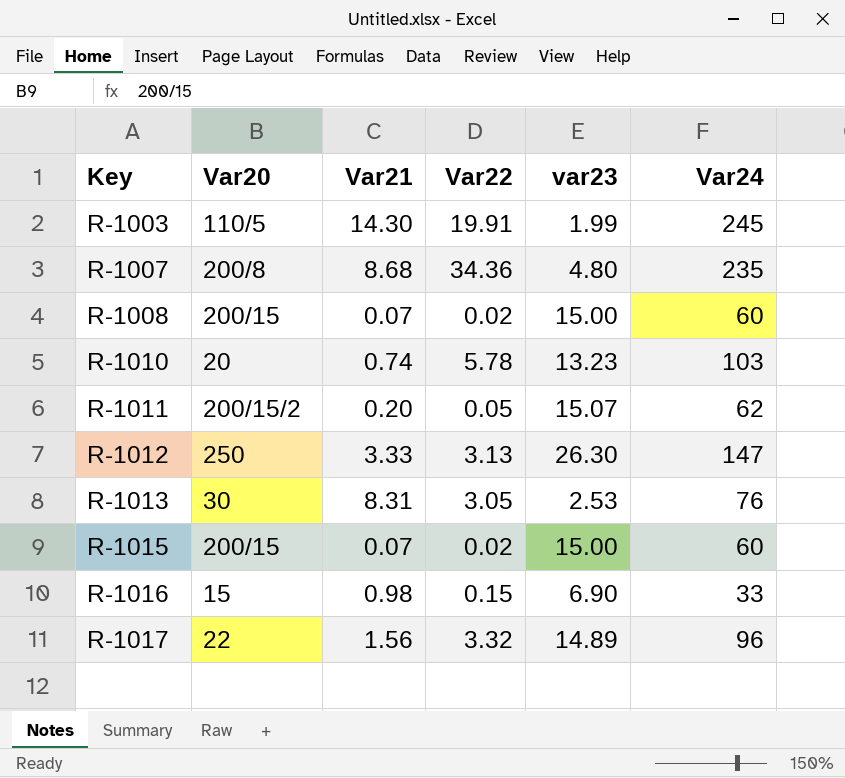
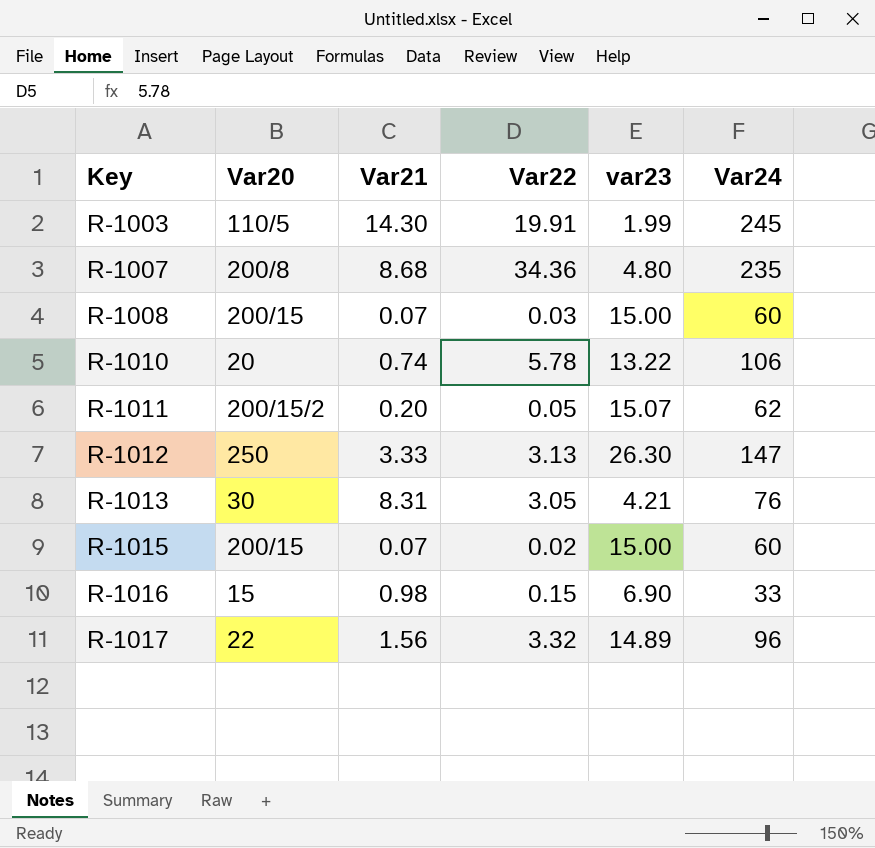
R-1008 | Var22: 0.02 -> 0.03
R-1010 | var23: 13.23 -> 13.22
R-1010 | Var24: 103 -> 106
R-1013 | var23: 2.53 -> 4.21

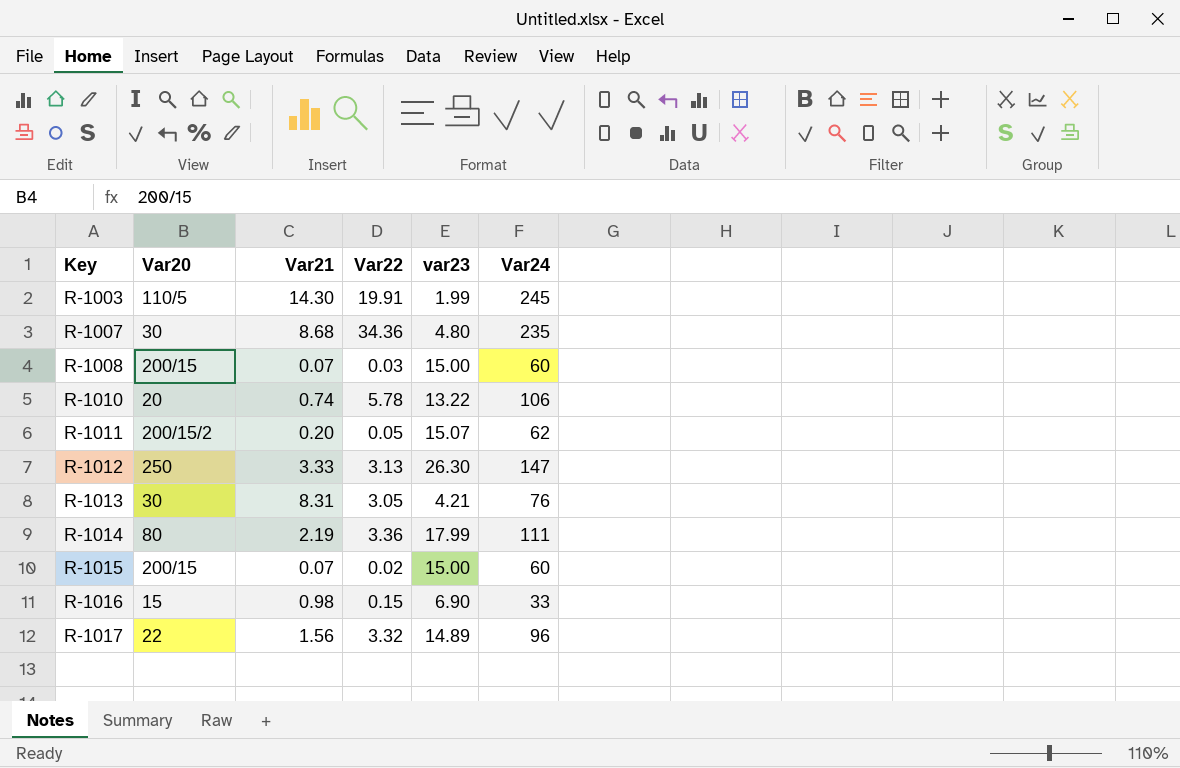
R-1007 | Var20: 200/8 -> 30
row R-1014: none -> 80 | 2.19 | 3.36 | 17.99 | 111

